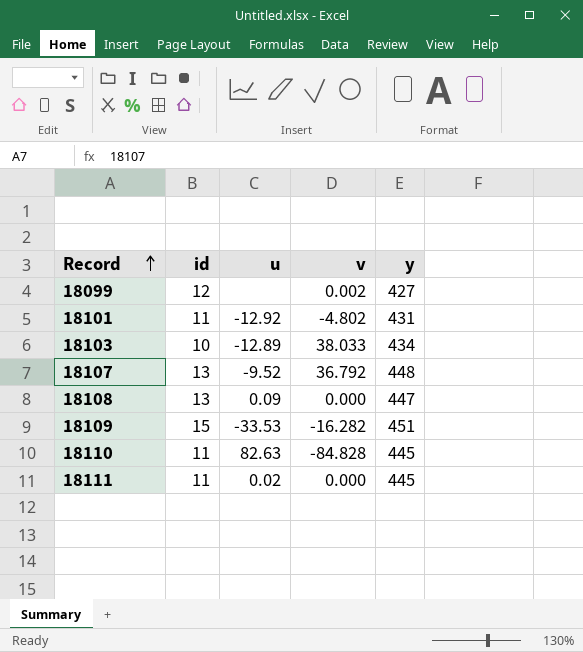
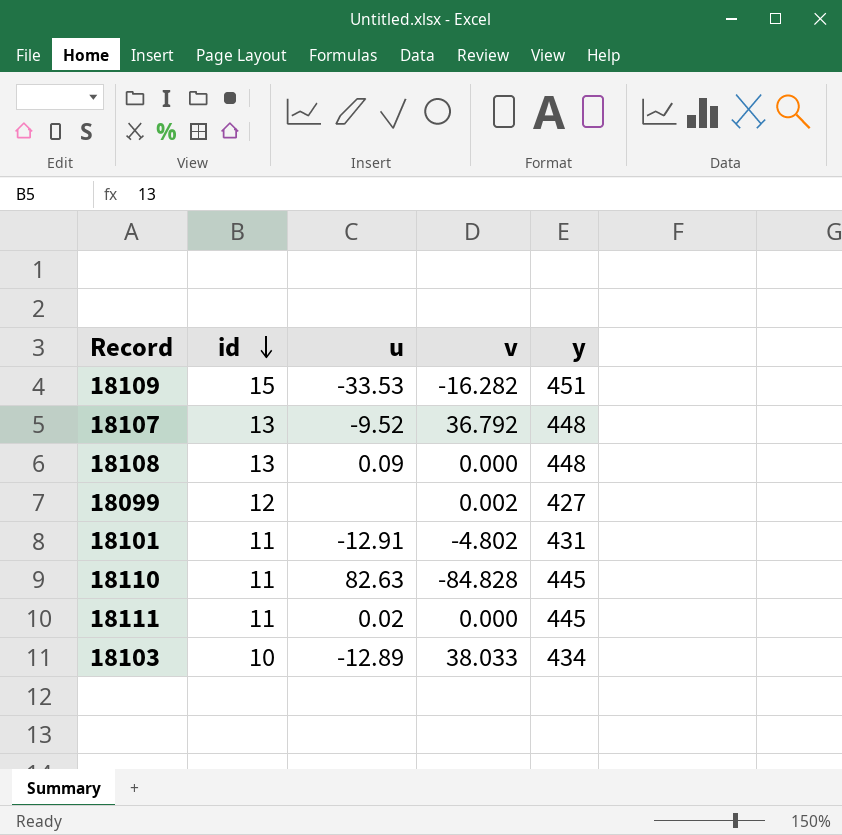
row order: Record ascending -> id descending
18108 | y: 447 -> 448
18101 | u: -12.92 -> -12.91

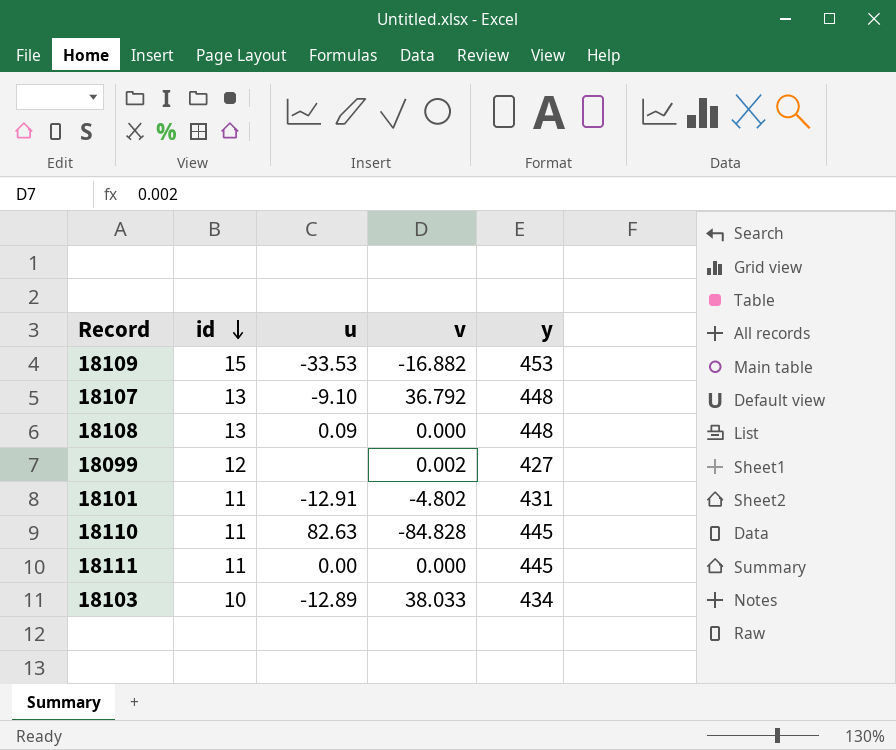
18109 | v: -16.282 -> -16.882
18109 | y: 451 -> 453
18107 | u: -9.52 -> -9.10
18111 | u: 0.02 -> 0.00

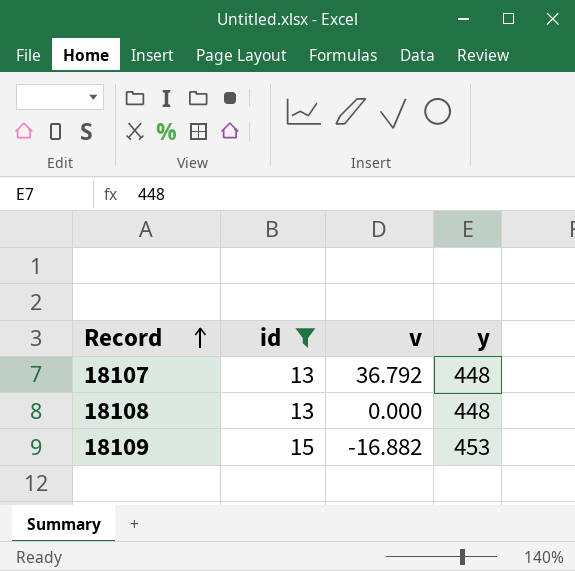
filter: none -> id >= 13
row order: id descending -> Record ascending
column u | position: 3 -> none

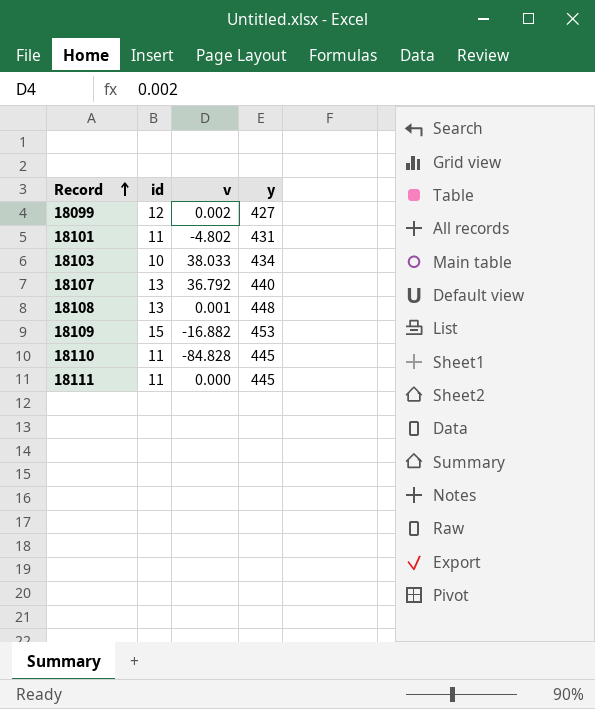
filter: id >= 13 -> none
18107 | y: 448 -> 440
18108 | v: 0.000 -> 0.001

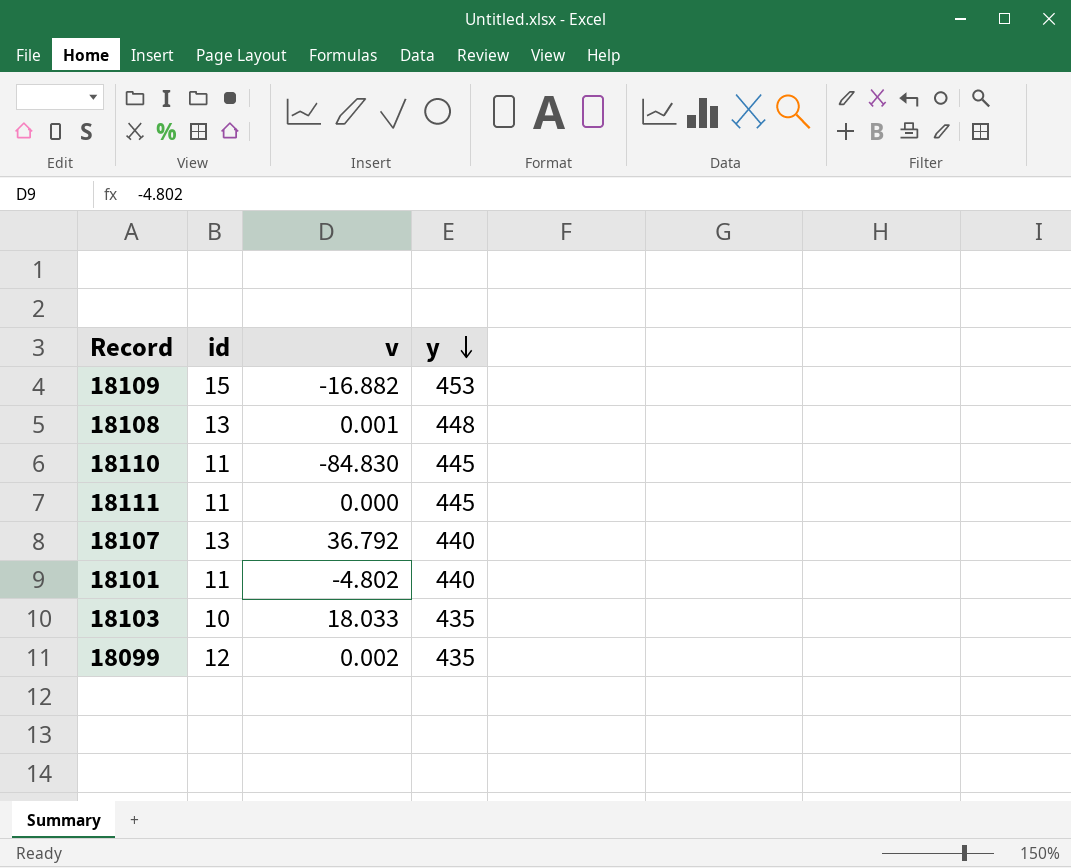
row order: Record ascending -> y descending
18110 | v: -84.828 -> -84.830
18101 | y: 431 -> 440
18103 | v: 38.033 -> 18.033
18103 | y: 434 -> 435
18099 | y: 427 -> 435

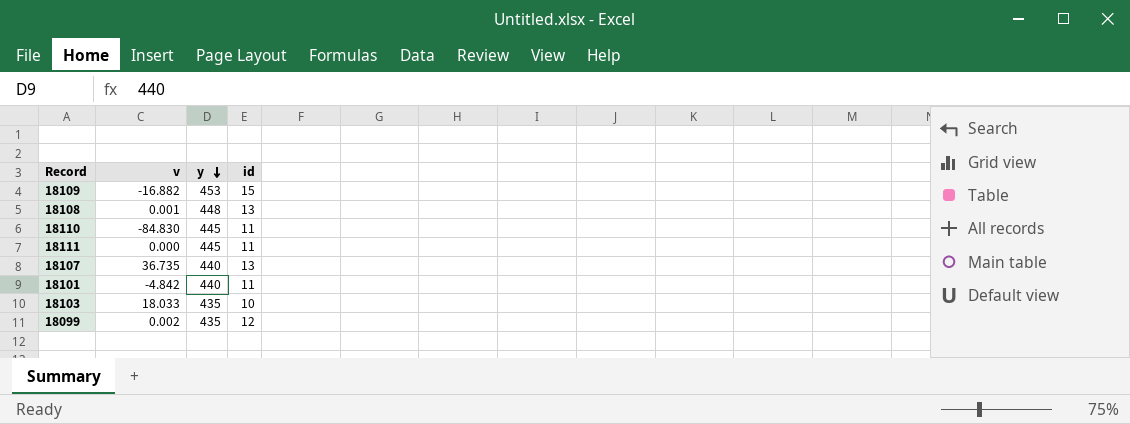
column id | position: 2 -> 4
18107 | v: 36.792 -> 36.735
18101 | v: -4.802 -> -4.842

